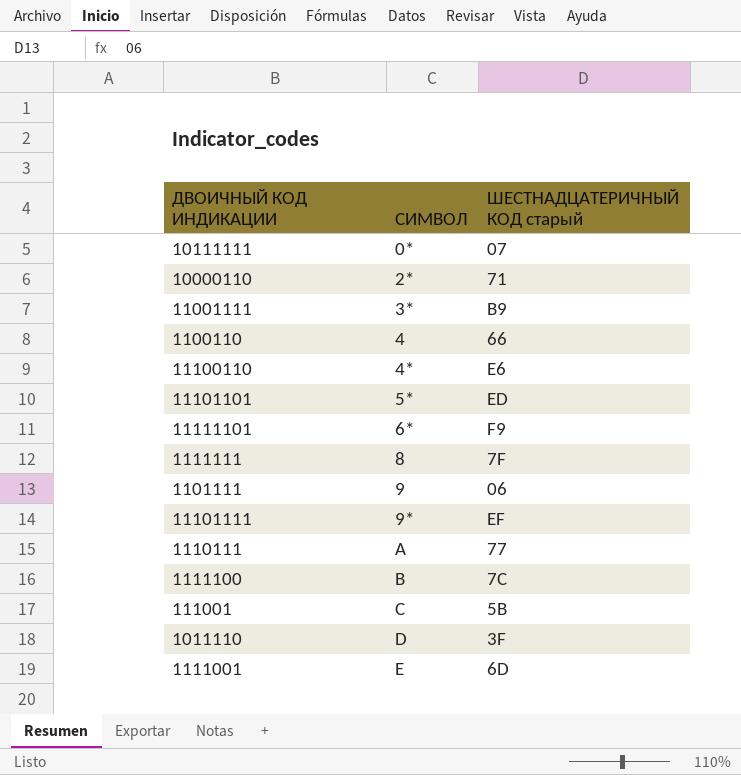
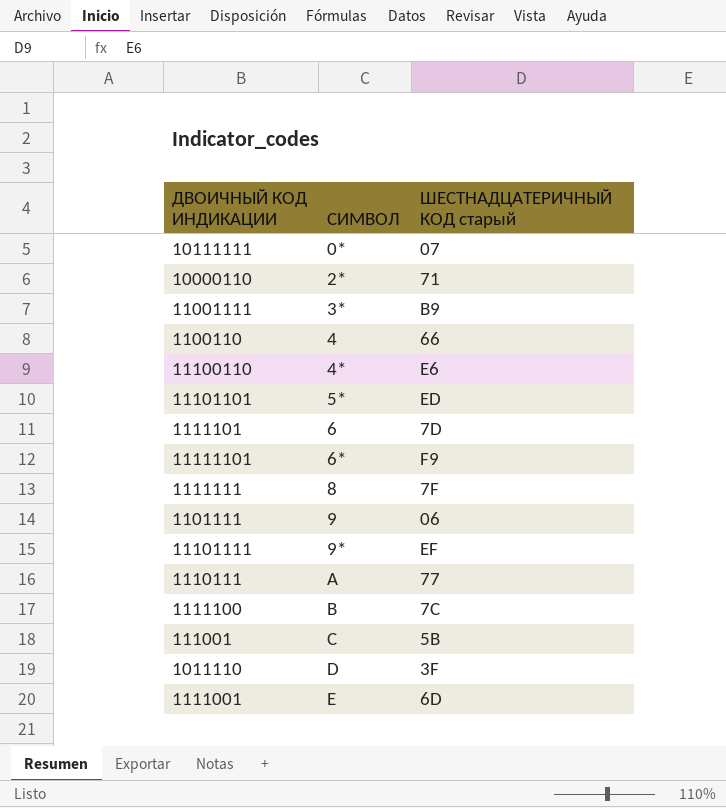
row 1111101: none -> 6 | 7D

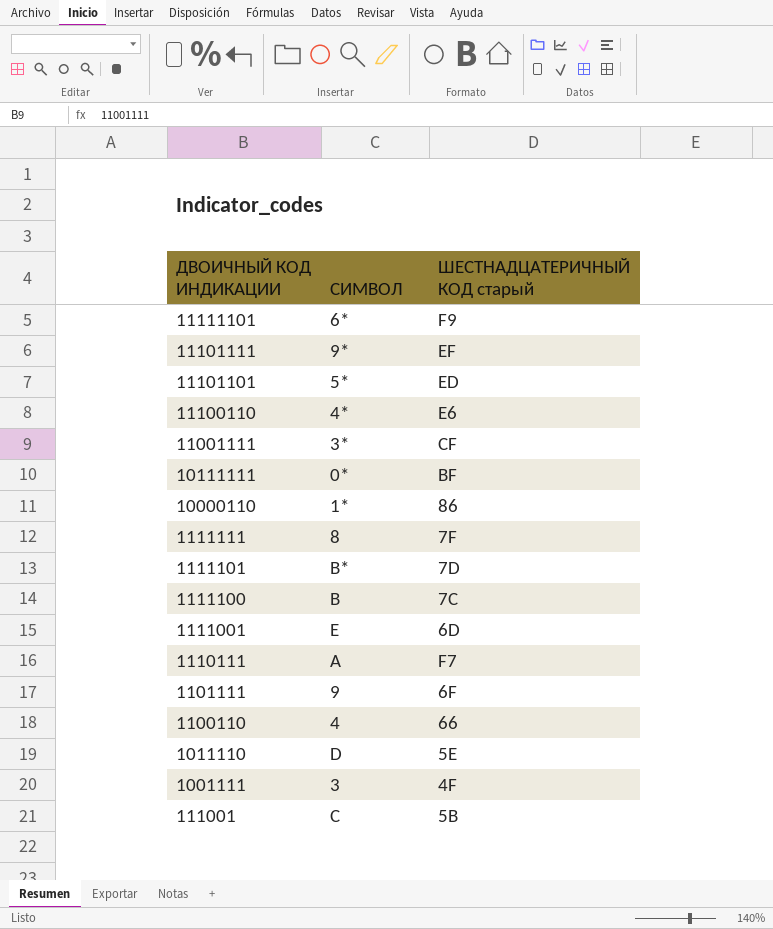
row order: СИМВОЛ ascending -> ДВОИЧНЫЙ КОД ИНДИКАЦИИ descending
11001111 | ШЕСТНАДЦАТЕРИЧНЫЙ КОД старый: B9 -> CF
10111111 | ШЕСТНАДЦАТЕРИЧНЫЙ КОД старый: 07 -> BF
10000110 | СИМВОЛ: 2* -> 1*
10000110 | ШЕСТНАДЦАТЕРИЧНЫЙ КОД старый: 71 -> 86
1111101 | СИМВОЛ: 6 -> B*
1110111 | ШЕСТНАДЦАТЕРИЧНЫЙ КОД старый: 77 -> F7
1101111 | ШЕСТНАДЦАТЕРИЧНЫЙ КОД старый: 06 -> 6F
1011110 | ШЕСТНАДЦАТЕРИЧНЫЙ КОД старый: 3F -> 5E
row 1001111: none -> 3 | 4F

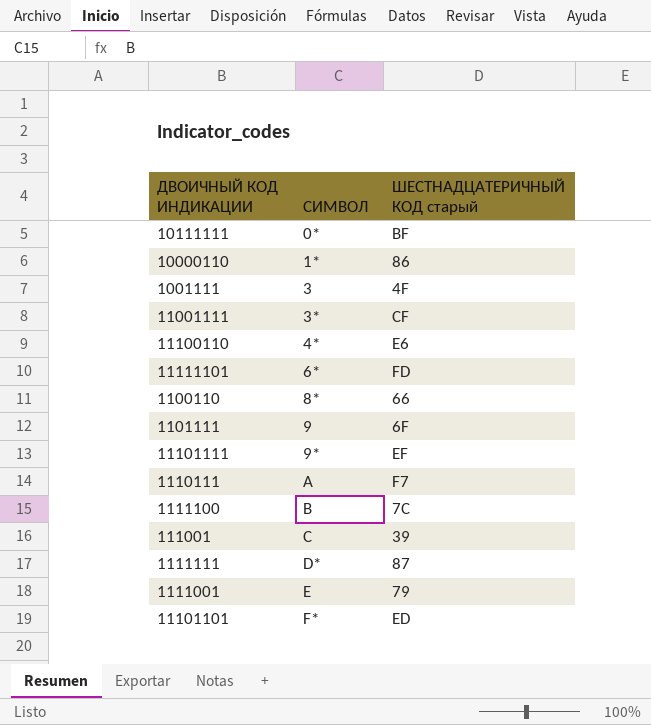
row order: ДВОИЧНЫЙ КОД ИНДИКАЦИИ descending -> СИМВОЛ ascending
row 1111101: B* | 7D -> none
row 1011110: D | 5E -> none
11111101 | ШЕСТНАДЦАТЕРИЧНЫЙ КОД старый: F9 -> FD
1100110 | СИМВОЛ: 4 -> 8*
111001 | ШЕСТНАДЦАТЕРИЧНЫЙ КОД старый: 5B -> 39
1111111 | СИМВОЛ: 8 -> D*
1111111 | ШЕСТНАДЦАТЕРИЧНЫЙ КОД старый: 7F -> 87
1111001 | ШЕСТНАДЦАТЕРИЧНЫЙ КОД старый: 6D -> 79
11101101 | СИМВОЛ: 5* -> F*

